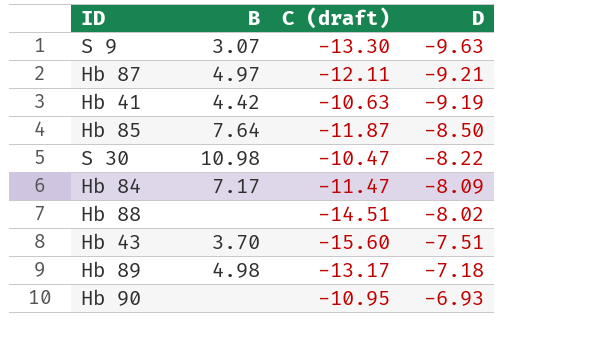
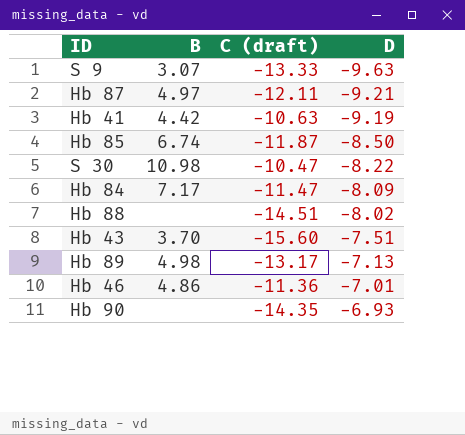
S 9 | C (draft): -13.30 -> -13.33
Hb 85 | B: 7.64 -> 6.74
Hb 89 | D: -7.18 -> -7.13
row Hb 46: none -> 4.86 | -11.36 | -7.01
Hb 90 | C (draft): -10.95 -> -14.35

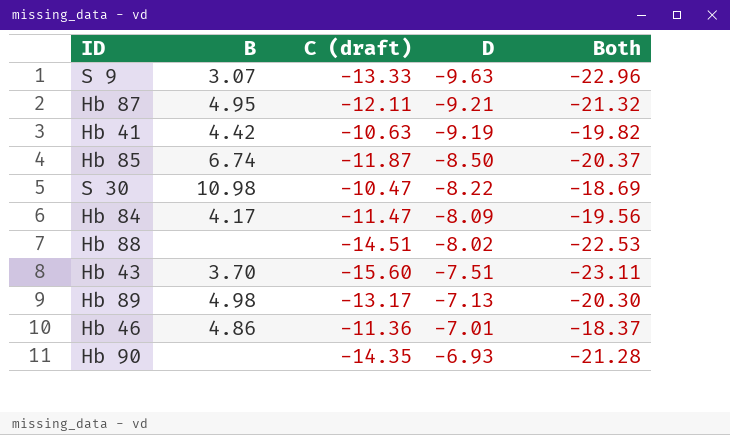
column Both | formula: none -> [C (draft)] + [D]
Hb 87 | B: 4.97 -> 4.95
Hb 84 | B: 7.17 -> 4.17

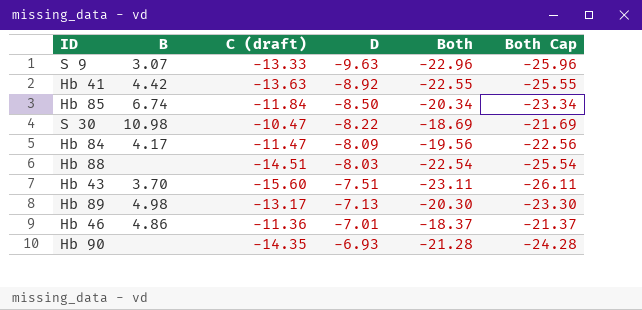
column Both Cap | formula: none -> [Both] - 3
row Hb 87: 4.95 | -12.11 | -9.21 | -21.32 -> none
Hb 41 | C (draft): -10.63 -> -13.63
Hb 41 | D: -9.19 -> -8.92
Hb 41 | Both: -19.82 -> -22.55
Hb 85 | C (draft): -11.87 -> -11.84
Hb 85 | Both: -20.37 -> -20.34
Hb 88 | D: -8.02 -> -8.03
Hb 88 | Both: -22.53 -> -22.54

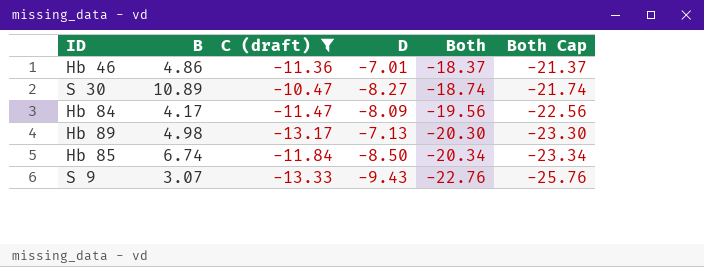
filter: none -> C (draft) >= -13.33
row order: D ascending -> Both descending
S 30 | B: 10.98 -> 10.89
S 30 | D: -8.22 -> -8.27
S 30 | Both: -18.69 -> -18.74
S 30 | Both Cap: -21.69 -> -21.74
S 9 | D: -9.63 -> -9.43
S 9 | Both: -22.96 -> -22.76
S 9 | Both Cap: -25.96 -> -25.76

